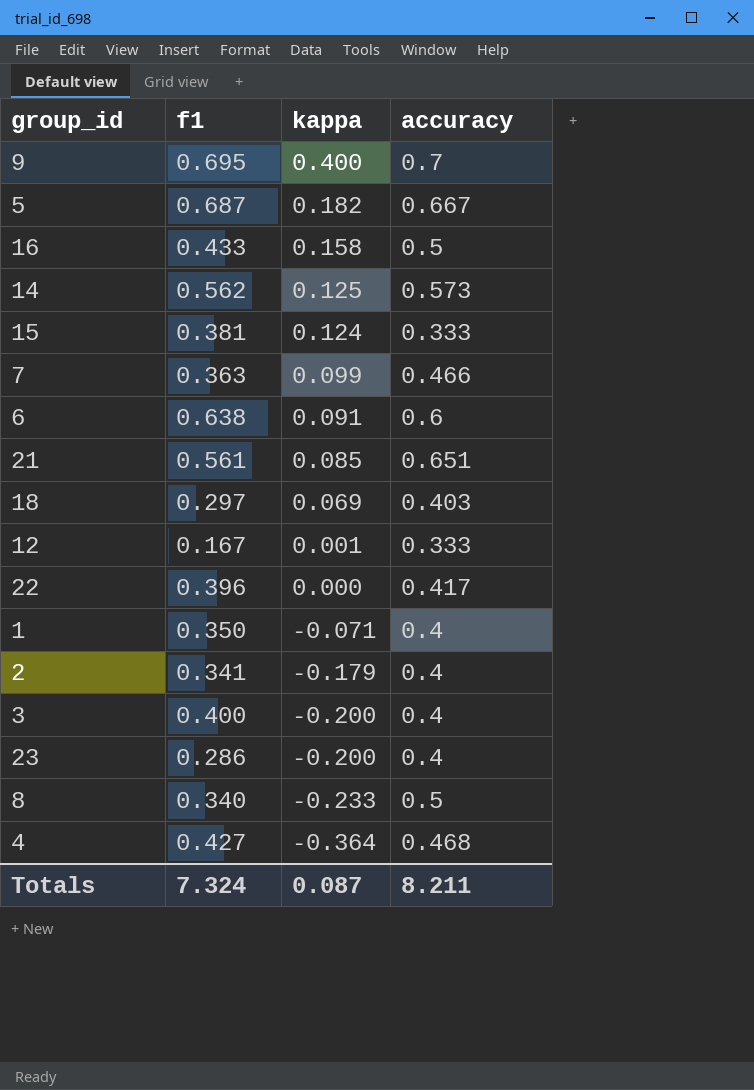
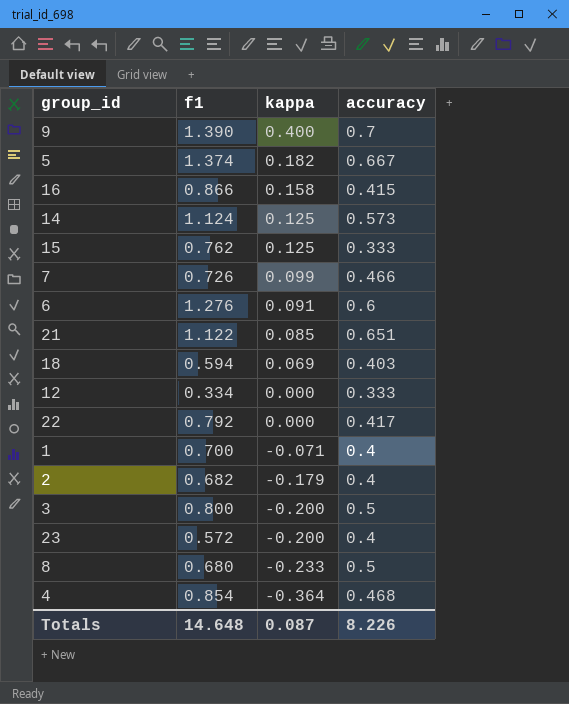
9 | f1: 0.695 -> 1.390
5 | f1: 0.687 -> 1.374
16 | f1: 0.433 -> 0.866
16 | accuracy: 0.5 -> 0.415
14 | f1: 0.562 -> 1.124
15 | f1: 0.381 -> 0.762
15 | kappa: 0.124 -> 0.125
7 | f1: 0.363 -> 0.726
6 | f1: 0.638 -> 1.276
21 | f1: 0.561 -> 1.122
18 | f1: 0.297 -> 0.594
12 | f1: 0.167 -> 0.334
12 | kappa: 0.001 -> 0.000
22 | f1: 0.396 -> 0.792
1 | f1: 0.350 -> 0.700
2 | f1: 0.341 -> 0.682
3 | f1: 0.400 -> 0.800
3 | accuracy: 0.4 -> 0.5
23 | f1: 0.286 -> 0.572
8 | f1: 0.340 -> 0.680
4 | f1: 0.427 -> 0.854
Totals | f1: 7.324 -> 14.648
Totals | accuracy: 8.211 -> 8.226

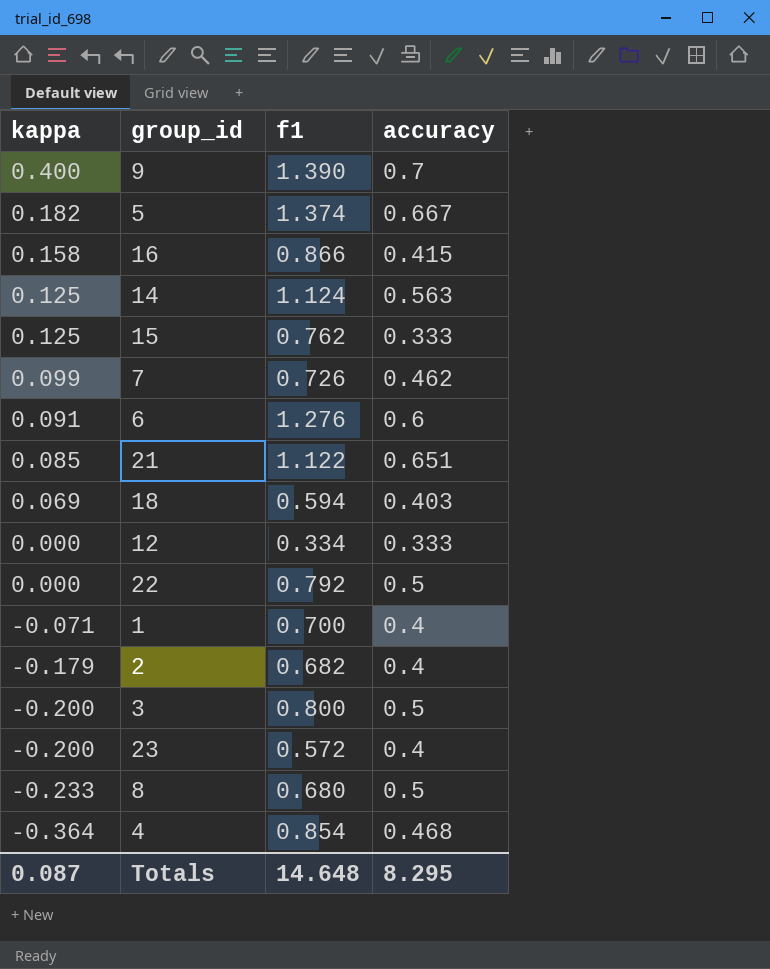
column kappa | position: 3 -> 1
14 | accuracy: 0.573 -> 0.563
7 | accuracy: 0.466 -> 0.462
22 | accuracy: 0.417 -> 0.5
Totals | accuracy: 8.226 -> 8.295

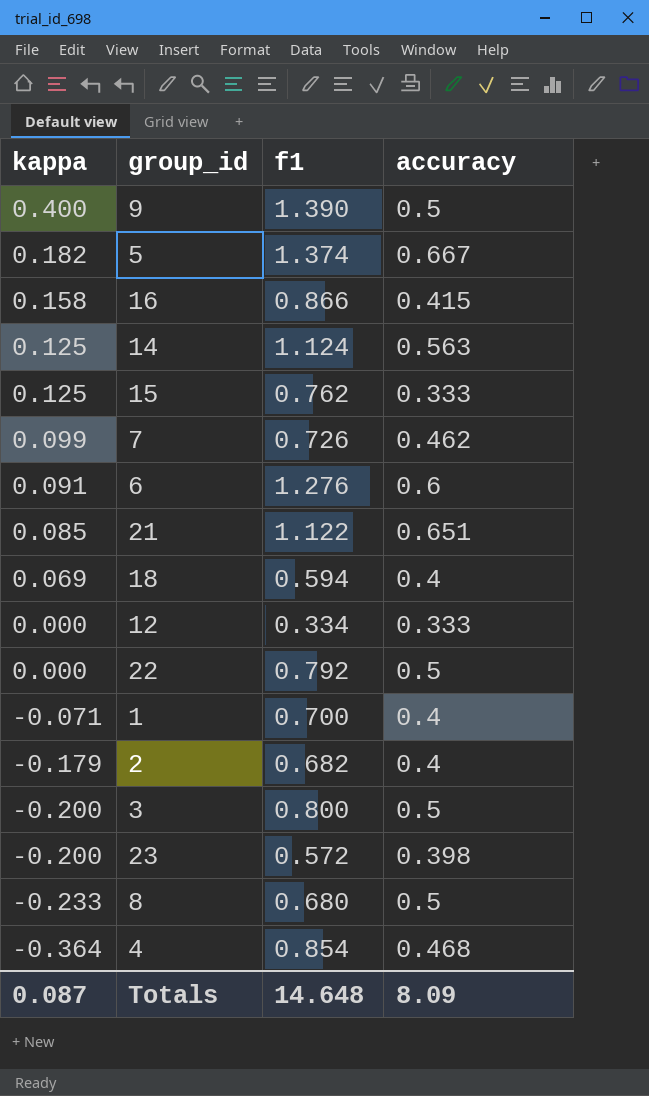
9 | accuracy: 0.7 -> 0.5
18 | accuracy: 0.403 -> 0.4
23 | accuracy: 0.4 -> 0.398
Totals | accuracy: 8.295 -> 8.09

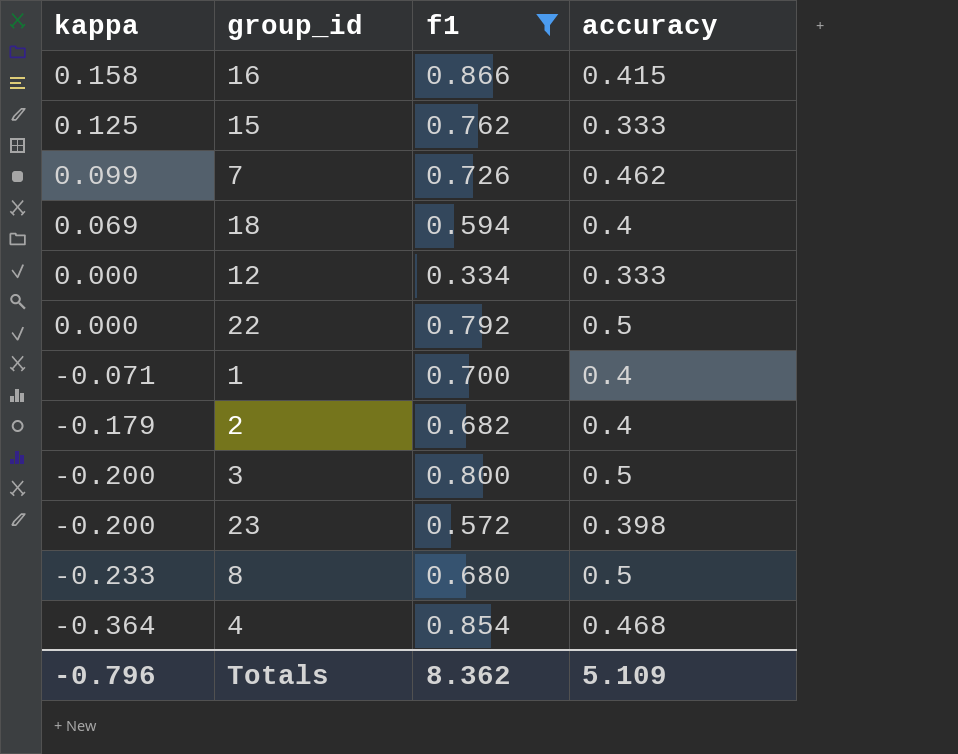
filter: none -> f1 <= 0.866
Totals | kappa: 0.087 -> -0.796
Totals | f1: 14.648 -> 8.362
Totals | accuracy: 8.09 -> 5.109

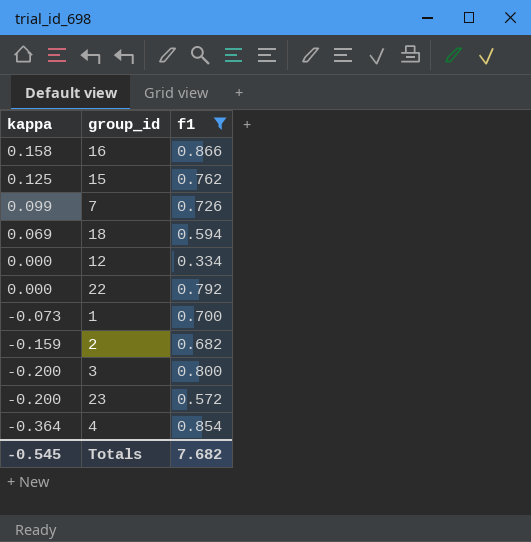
column accuracy | position: 4 -> none
row 8: -0.233 | 0.680 | 0.5 -> none
1 | kappa: -0.071 -> -0.073
2 | kappa: -0.179 -> -0.159
Totals | kappa: -0.796 -> -0.545
Totals | f1: 8.362 -> 7.682

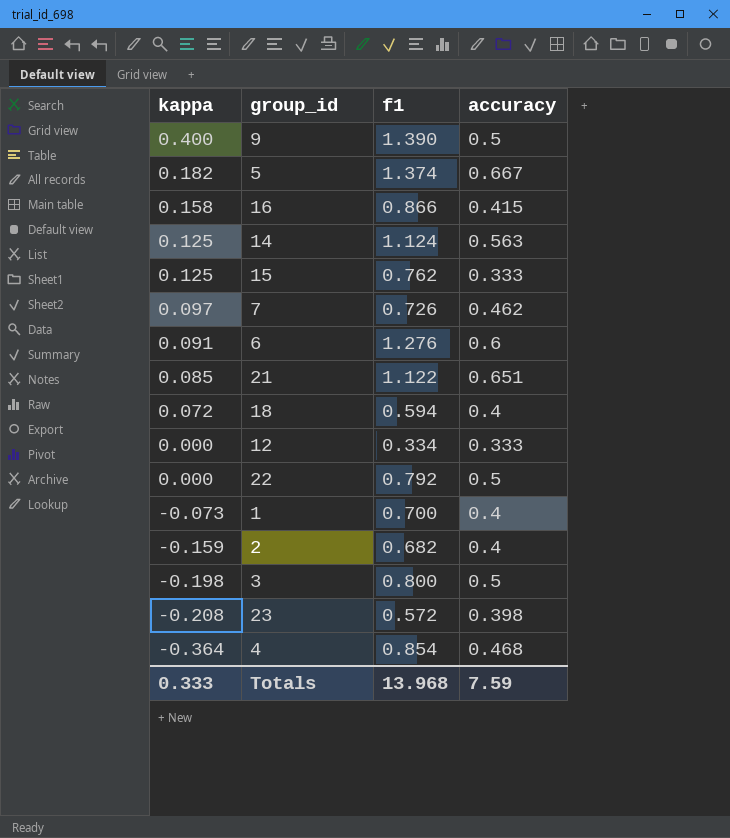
filter: f1 <= 0.866 -> none
column accuracy | position: none -> 4
7 | kappa: 0.099 -> 0.097
18 | kappa: 0.069 -> 0.072
3 | kappa: -0.200 -> -0.198
23 | kappa: -0.200 -> -0.208
Totals | kappa: -0.545 -> 0.333
Totals | f1: 7.682 -> 13.968

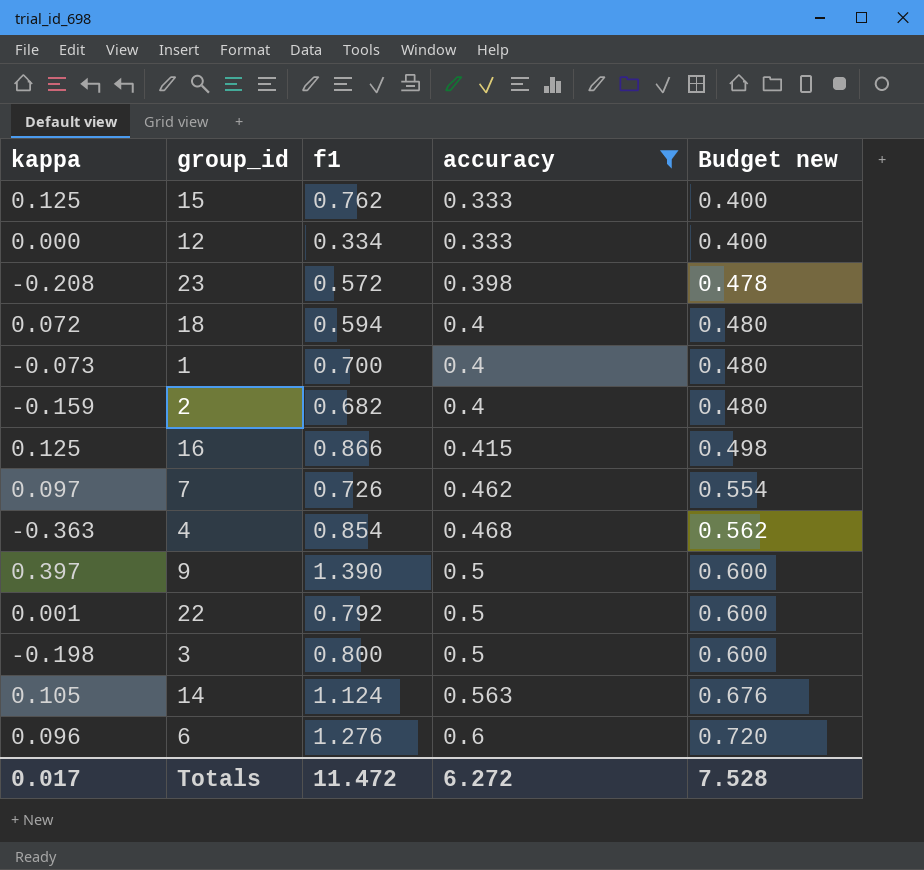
filter: none -> accuracy <= 0.6
row order: kappa descending -> accuracy ascending
column Budget new | formula: none -> [accuracy] * 1.2
16 | kappa: 0.158 -> 0.125
4 | kappa: -0.364 -> -0.363
9 | kappa: 0.400 -> 0.397
22 | kappa: 0.000 -> 0.001
14 | kappa: 0.125 -> 0.105
6 | kappa: 0.091 -> 0.096
Totals | kappa: 0.333 -> 0.017
Totals | f1: 13.968 -> 11.472
Totals | accuracy: 7.59 -> 6.272

